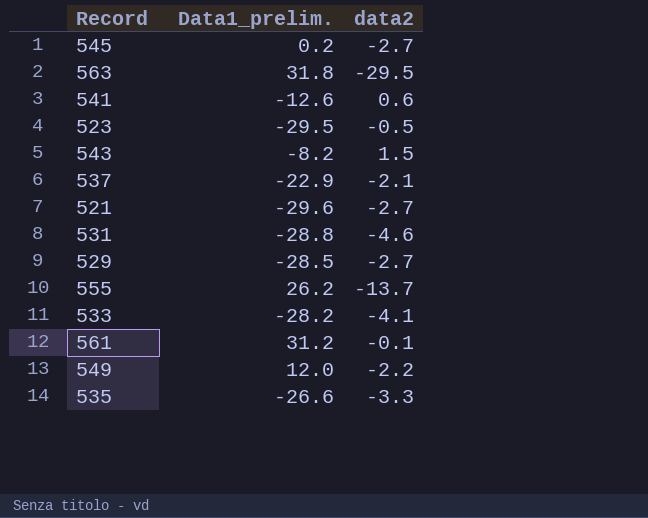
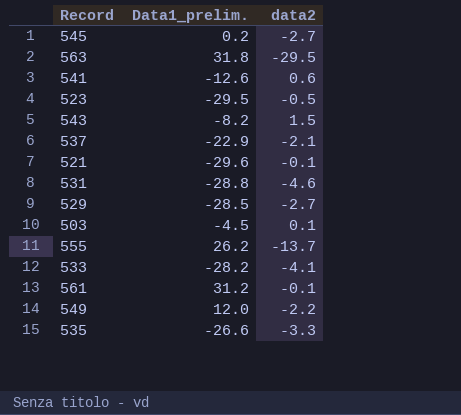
521 | data2: -2.7 -> -0.1
row 503: none -> -4.5 | 0.1

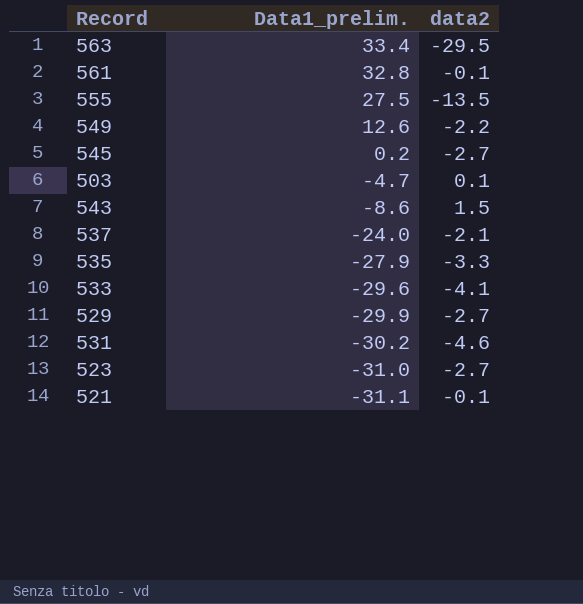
row order: none -> Data1_prelim. descending
row 541: -12.6 | 0.6 -> none
563 | Data1_prelim.: 31.8 -> 33.4
561 | Data1_prelim.: 31.2 -> 32.8
555 | Data1_prelim.: 26.2 -> 27.5
555 | data2: -13.7 -> -13.5
549 | Data1_prelim.: 12.0 -> 12.6
503 | Data1_prelim.: -4.5 -> -4.7
543 | Data1_prelim.: -8.2 -> -8.6
537 | Data1_prelim.: -22.9 -> -24.0
535 | Data1_prelim.: -26.6 -> -27.9
533 | Data1_prelim.: -28.2 -> -29.6
529 | Data1_prelim.: -28.5 -> -29.9
531 | Data1_prelim.: -28.8 -> -30.2
523 | Data1_prelim.: -29.5 -> -31.0
523 | data2: -0.5 -> -2.7
521 | Data1_prelim.: -29.6 -> -31.1

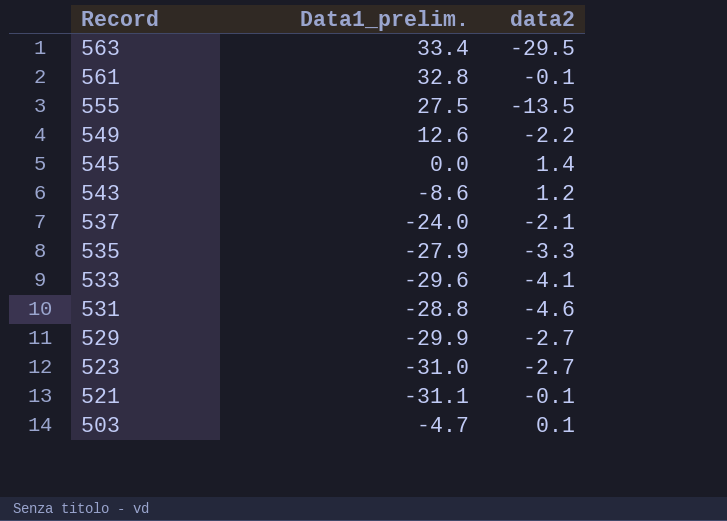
row order: Data1_prelim. descending -> Record descending
545 | Data1_prelim.: 0.2 -> 0.0
545 | data2: -2.7 -> 1.4
543 | data2: 1.5 -> 1.2
531 | Data1_prelim.: -30.2 -> -28.8

